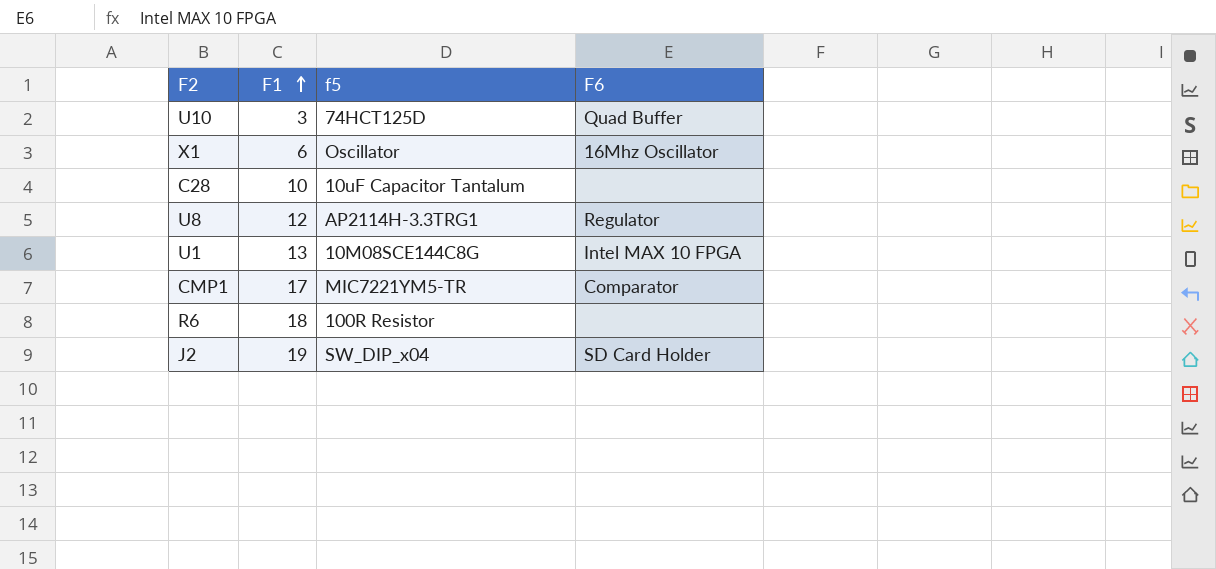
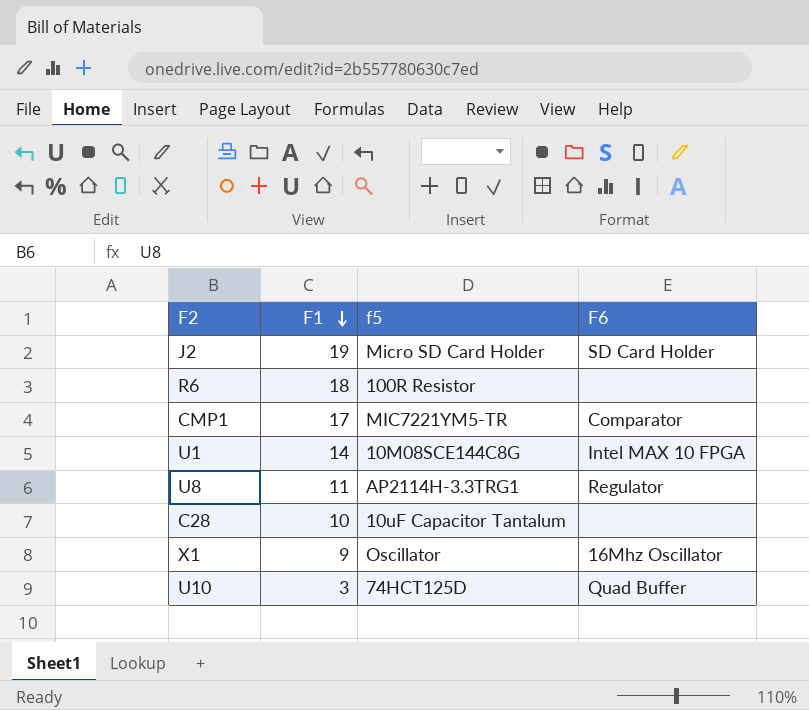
row order: F1 ascending -> F1 descending
J2 | f5: SW_DIP_x04 -> Micro SD Card Holder
U1 | F1: 13 -> 14
U8 | F1: 12 -> 11
X1 | F1: 6 -> 9

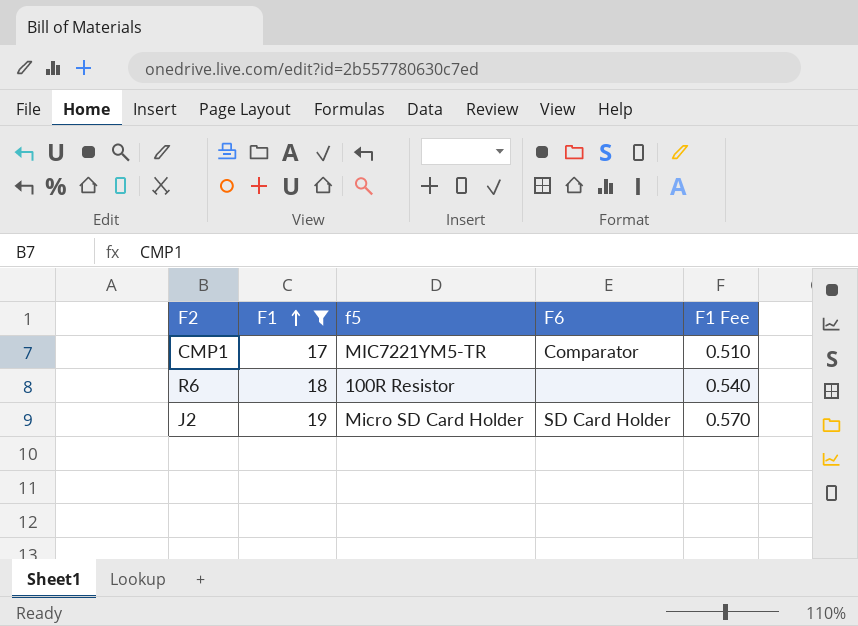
filter: none -> F1 >= 17
row order: F1 descending -> F1 ascending
column F1 Fee | formula: none -> [F1] * 0.03

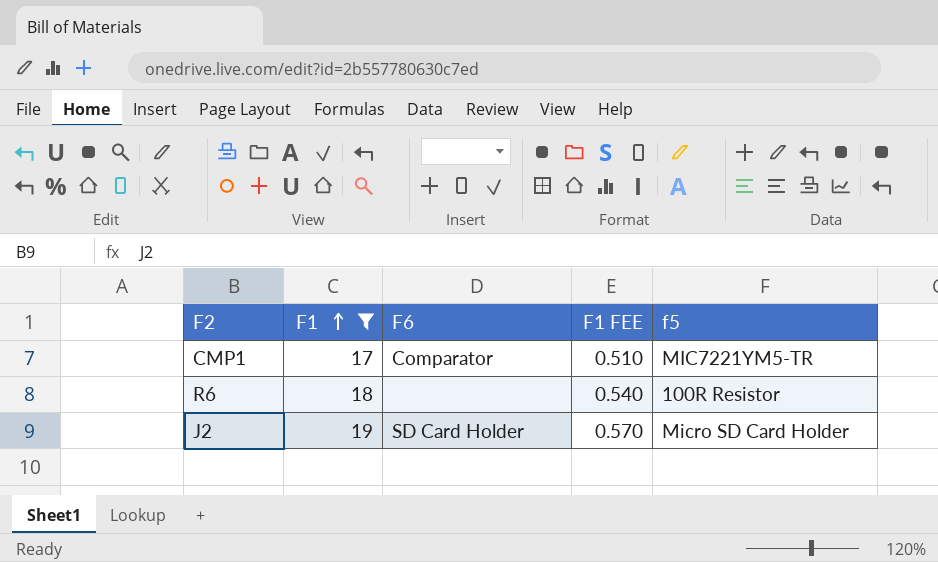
column name: F1 Fee -> F1 FEE
column f5 | position: 3 -> 5

